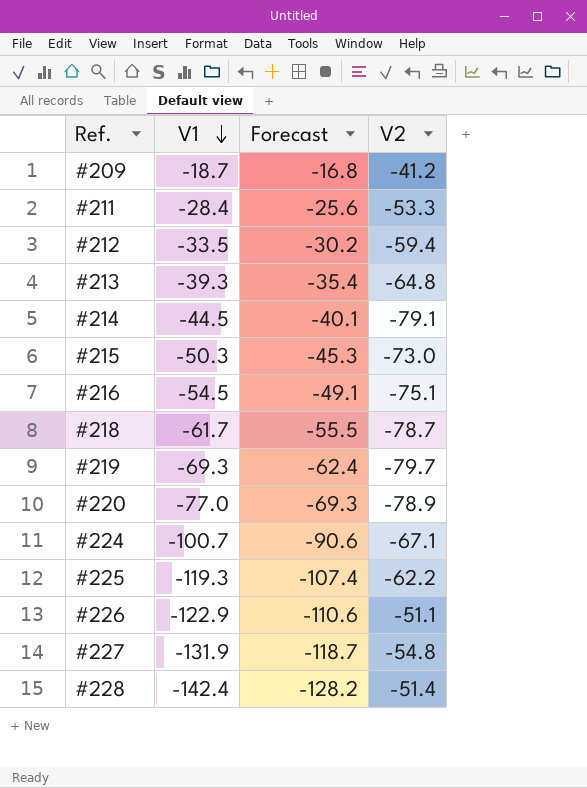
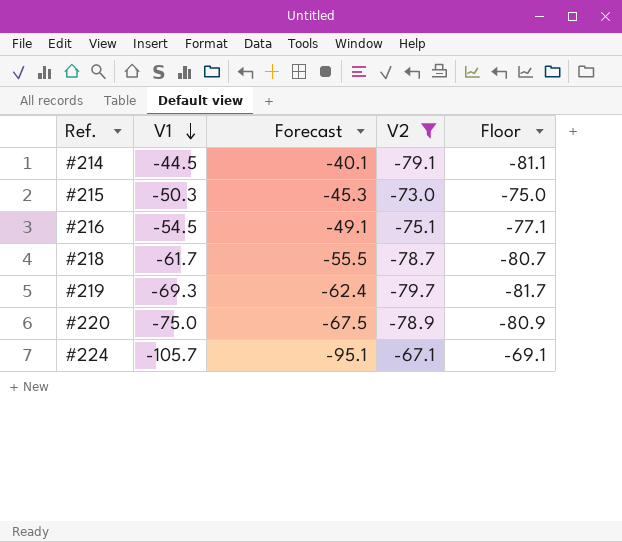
filter: none -> V2 <= -67.1
column Floor | formula: none -> [V2] - 2
#220 | V1: -77.0 -> -75.0
#220 | Forecast: -69.3 -> -67.5
#224 | V1: -100.7 -> -105.7
#224 | Forecast: -90.6 -> -95.1

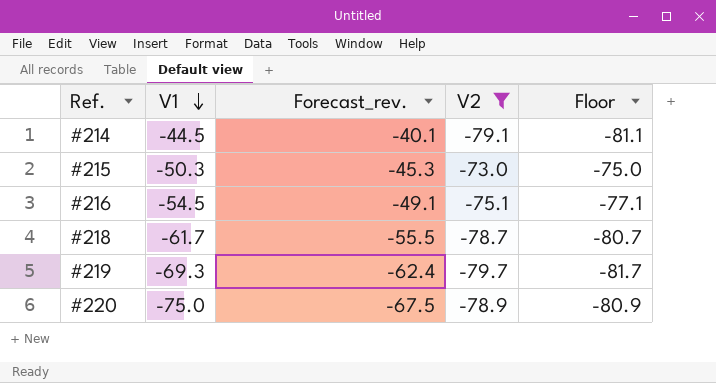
column name: Forecast -> Forecast_rev.
row #224: -105.7 | -95.1 | -67.1 | -69.1 -> none

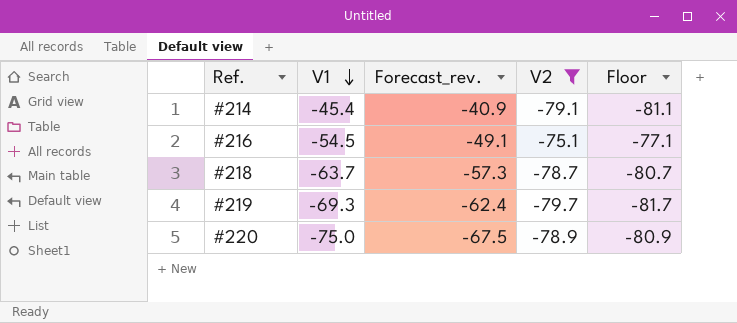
row #215: -50.3 | -45.3 | -73.0 | -75.0 -> none
#214 | V1: -44.5 -> -45.4
#214 | Forecast_rev.: -40.1 -> -40.9
#218 | V1: -61.7 -> -63.7
#218 | Forecast_rev.: -55.5 -> -57.3

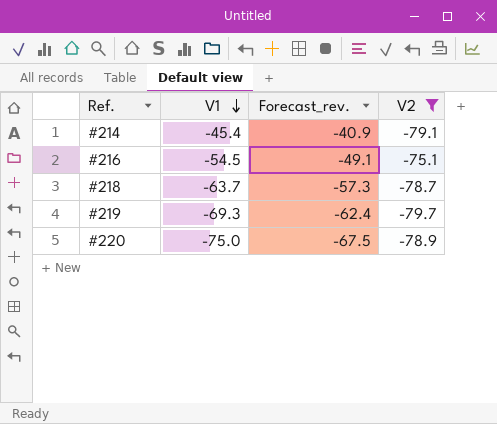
column Floor | formula: [V2] - 2 -> none

